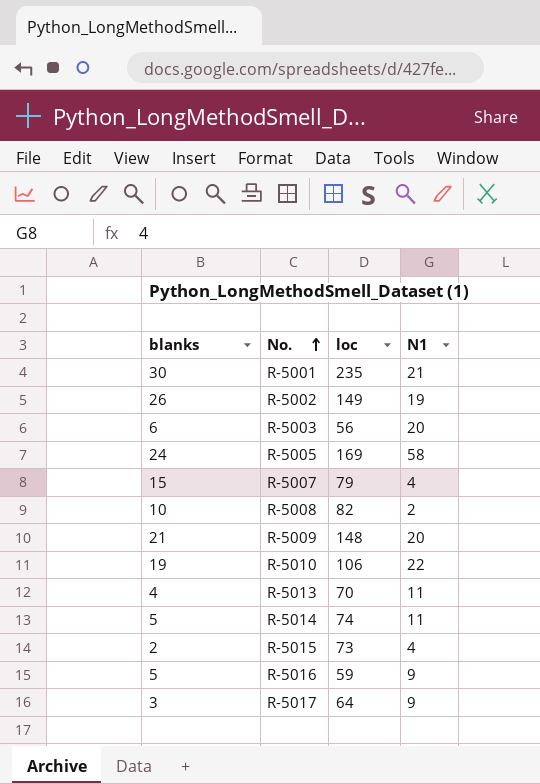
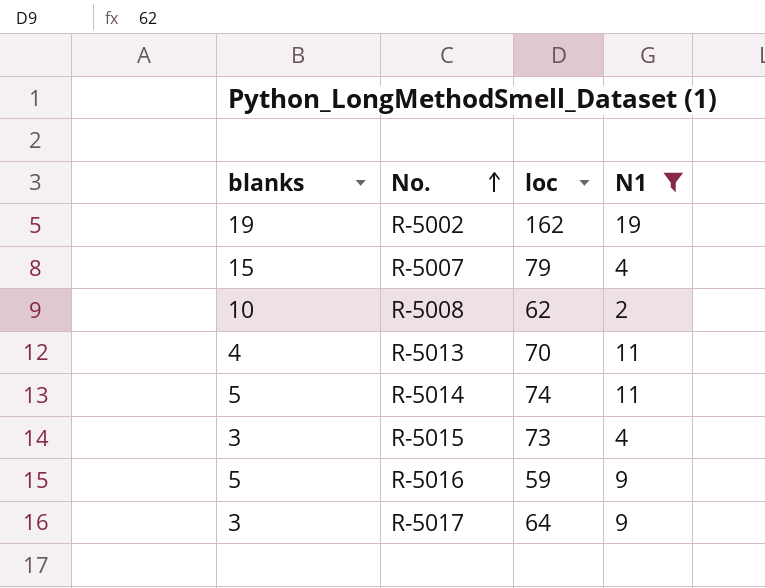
filter: none -> N1 <= 19
R-5002 | blanks: 26 -> 19
R-5002 | loc: 149 -> 162
R-5008 | loc: 82 -> 62
R-5015 | blanks: 2 -> 3

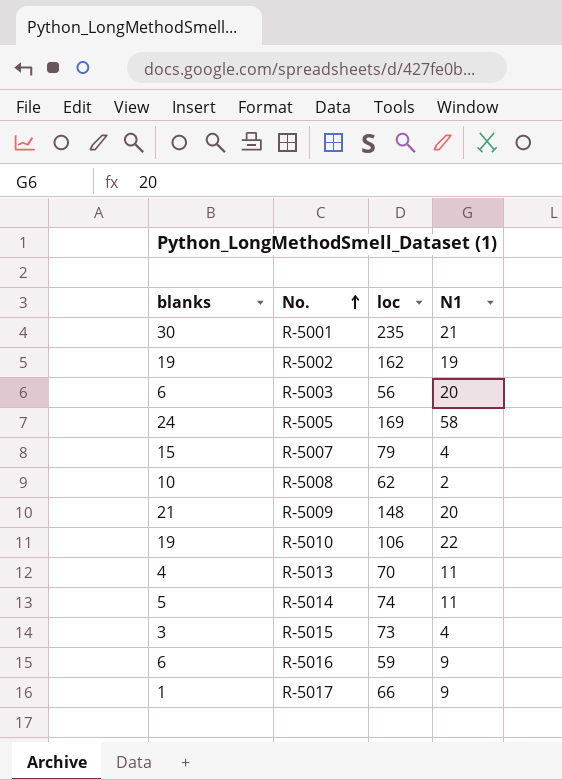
filter: N1 <= 19 -> none
R-5016 | blanks: 5 -> 6
R-5017 | blanks: 3 -> 1
R-5017 | loc: 64 -> 66

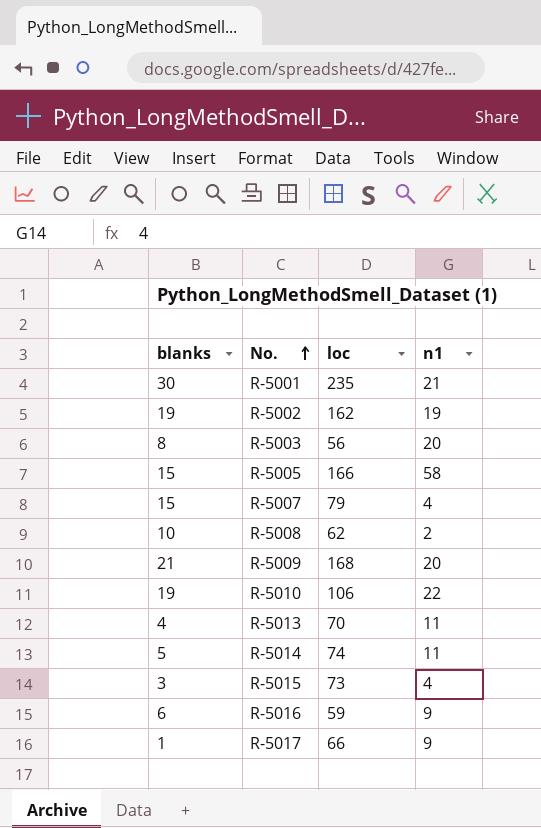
column name: N1 -> n1
R-5003 | blanks: 6 -> 8
R-5005 | blanks: 24 -> 15
R-5005 | loc: 169 -> 166
R-5009 | loc: 148 -> 168

